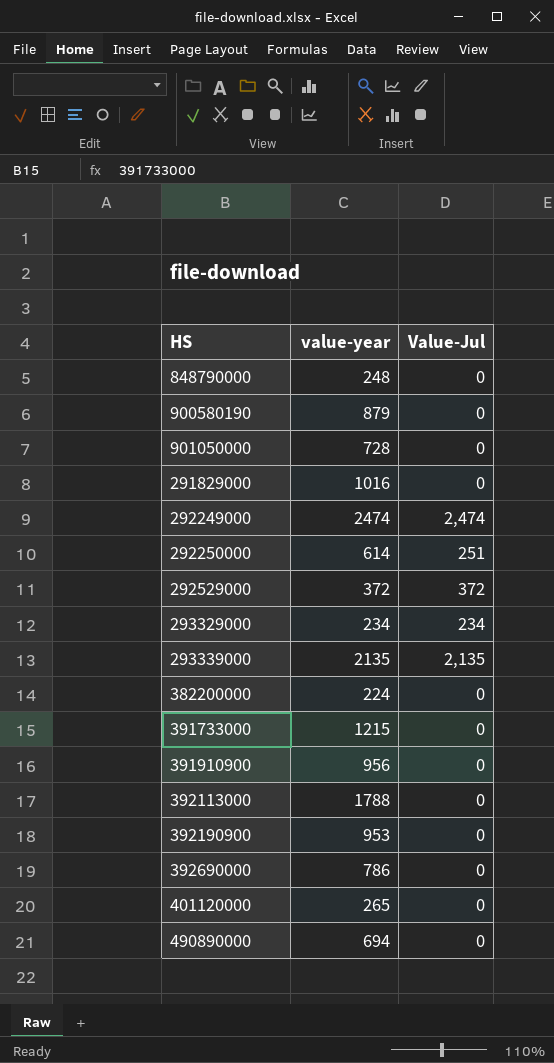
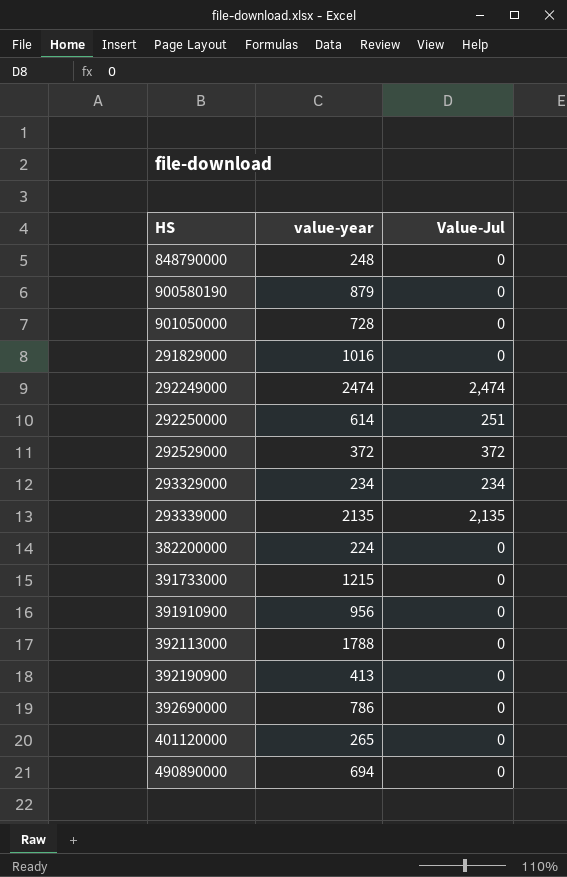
392190900 | value-year: 953 -> 413

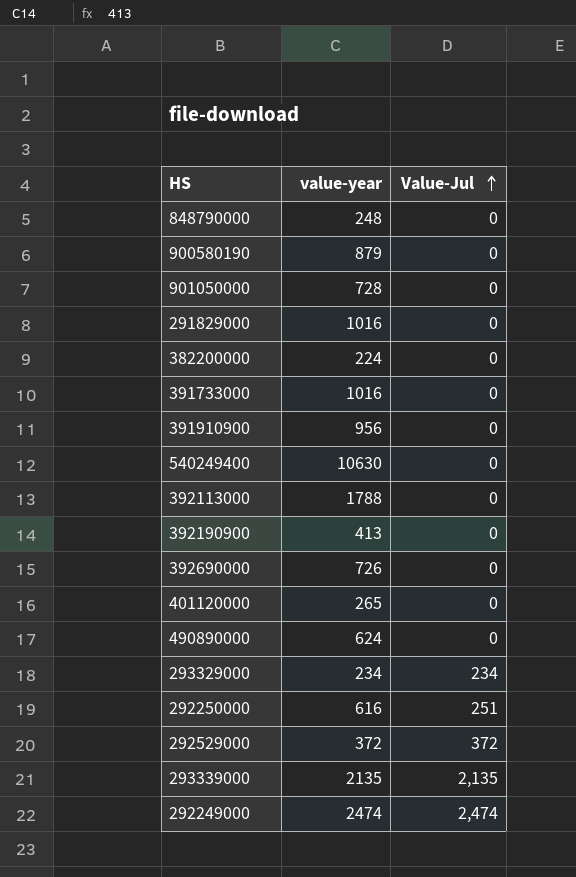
row order: none -> Value-Jul ascending
391733000 | value-year: 1215 -> 1016
row 540249400: none -> 10630 | 0
392690000 | value-year: 786 -> 726
490890000 | value-year: 694 -> 624
292250000 | value-year: 614 -> 616

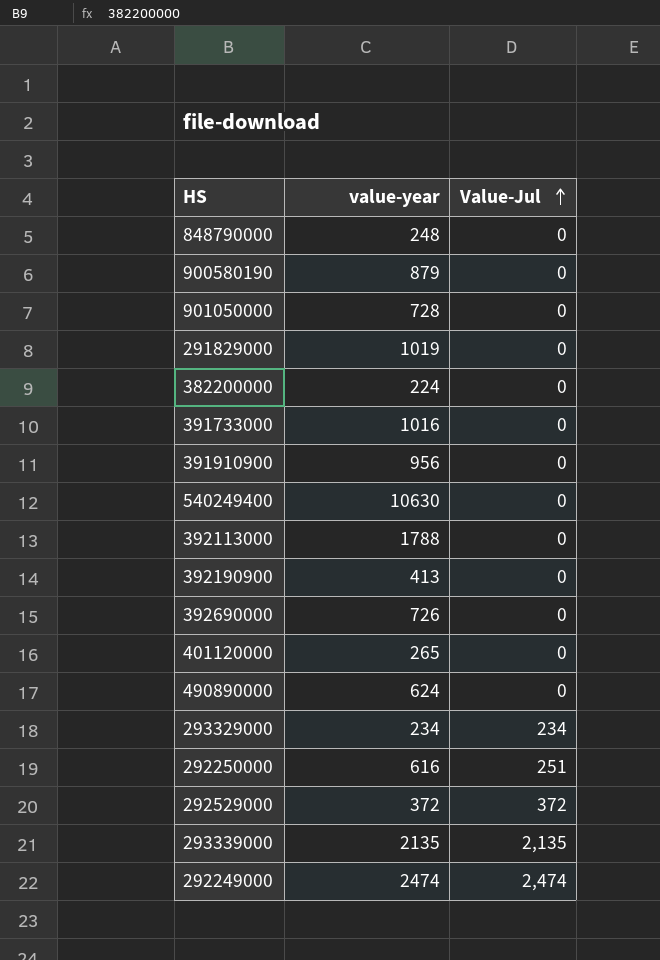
291829000 | value-year: 1016 -> 1019

